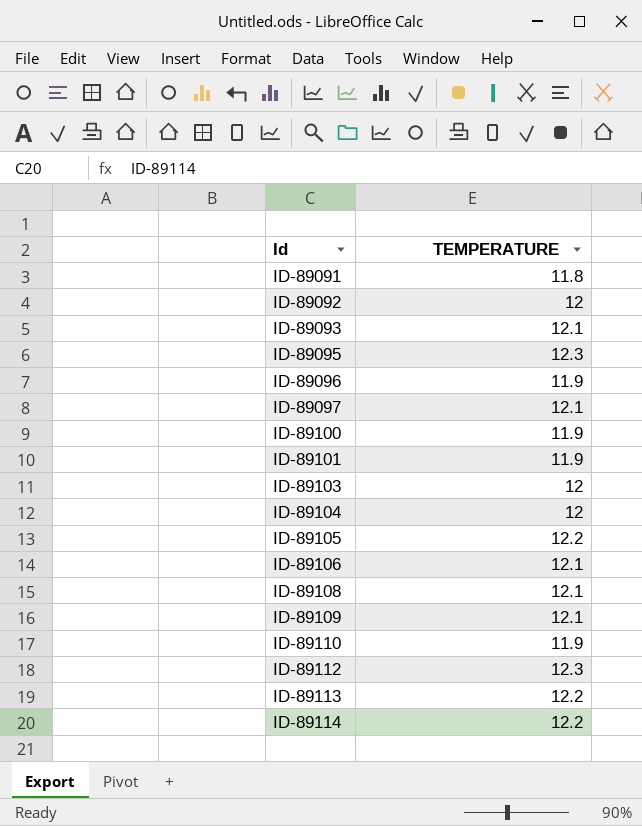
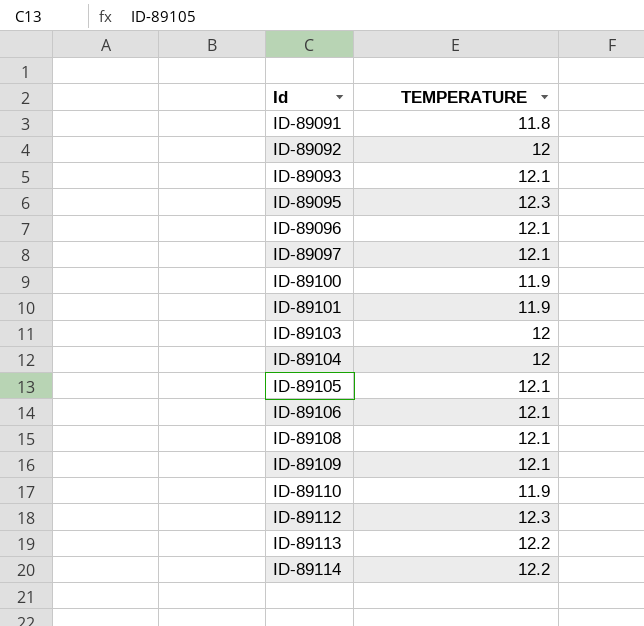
ID-89096 | TEMPERATURE: 11.9 -> 12.1
ID-89105 | TEMPERATURE: 12.2 -> 12.1

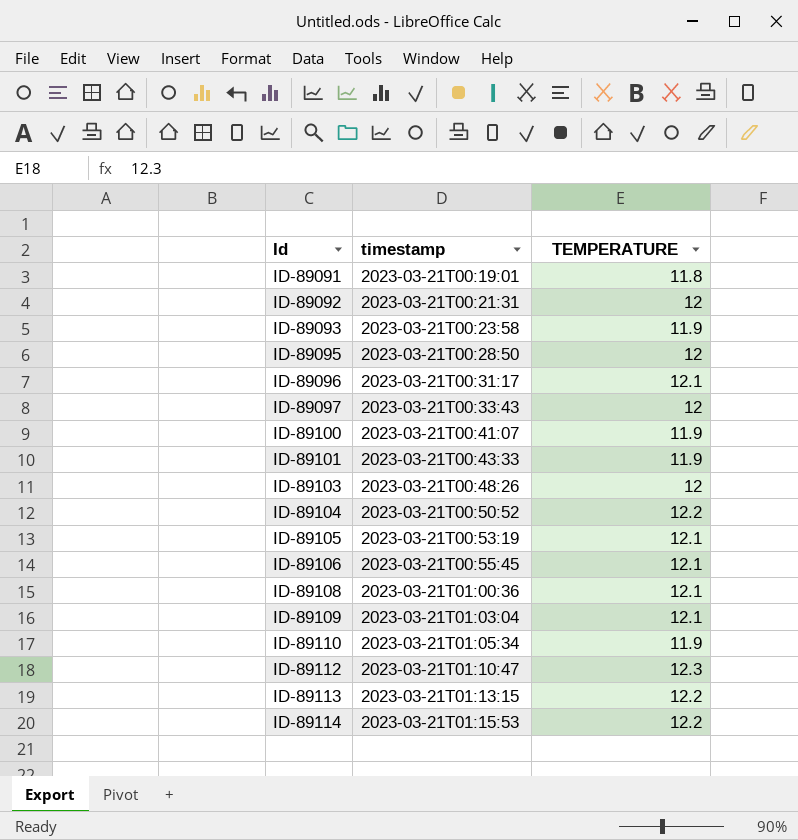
column timestamp | position: none -> 2
ID-89093 | TEMPERATURE: 12.1 -> 11.9
ID-89095 | TEMPERATURE: 12.3 -> 12
ID-89097 | TEMPERATURE: 12.1 -> 12
ID-89104 | TEMPERATURE: 12 -> 12.2

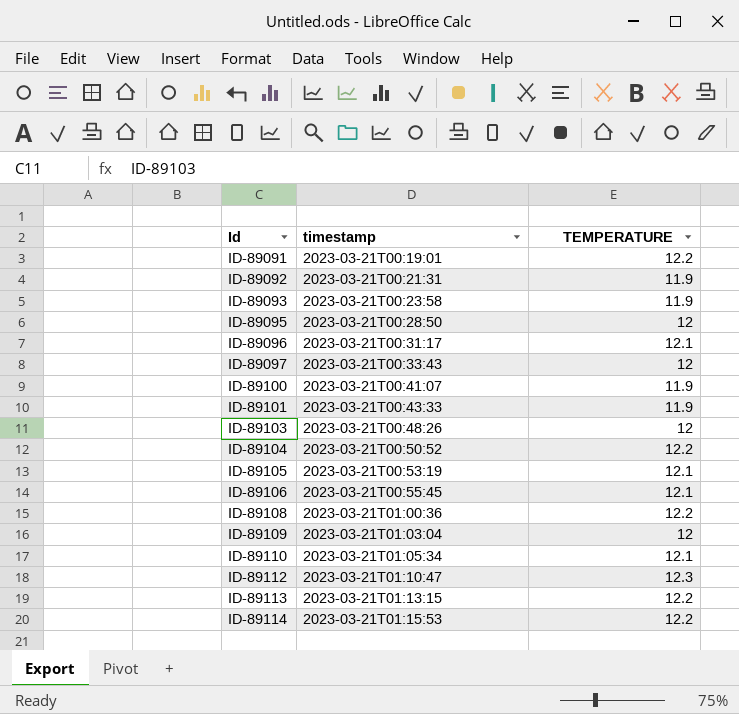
ID-89091 | TEMPERATURE: 11.8 -> 12.2
ID-89092 | TEMPERATURE: 12 -> 11.9
ID-89108 | TEMPERATURE: 12.1 -> 12.2
ID-89109 | TEMPERATURE: 12.1 -> 12
ID-89110 | TEMPERATURE: 11.9 -> 12.1

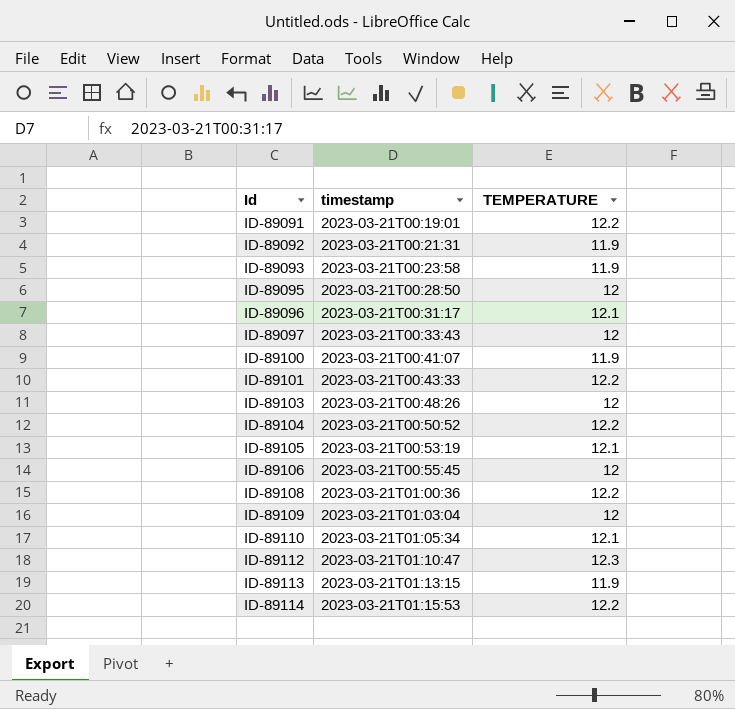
ID-89101 | TEMPERATURE: 11.9 -> 12.2
ID-89106 | TEMPERATURE: 12.1 -> 12
ID-89113 | TEMPERATURE: 12.2 -> 11.9

